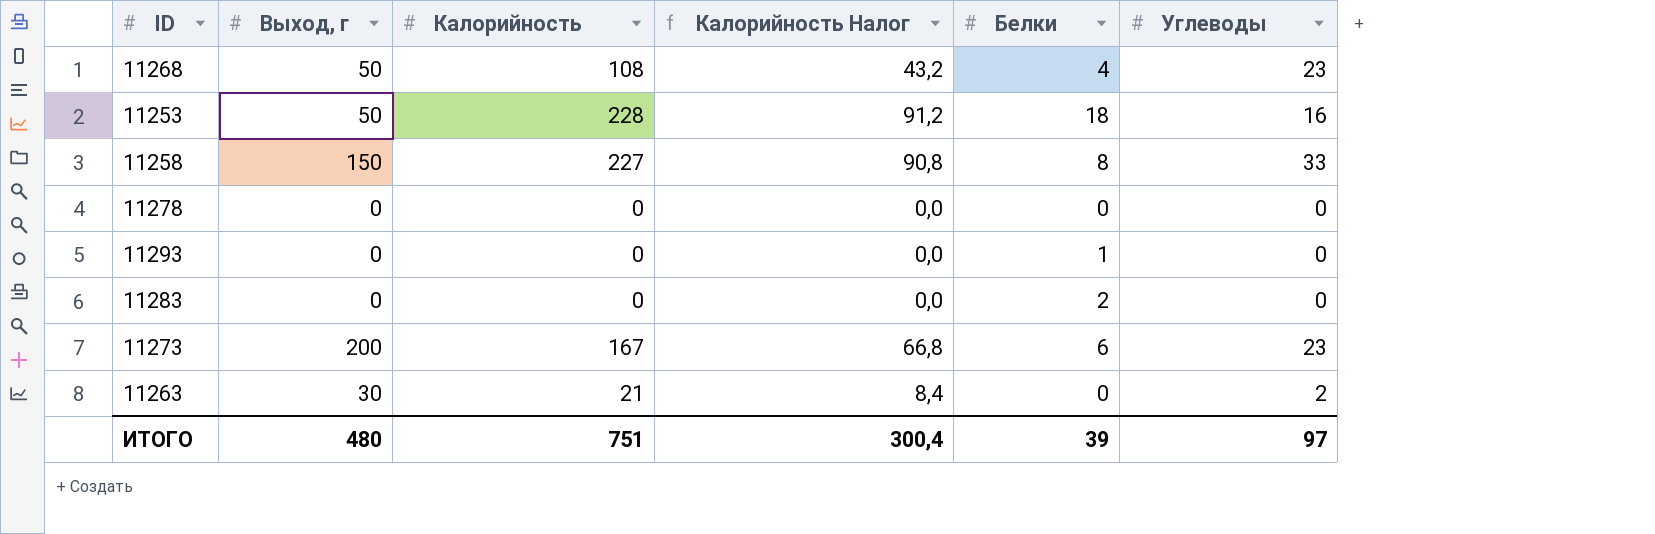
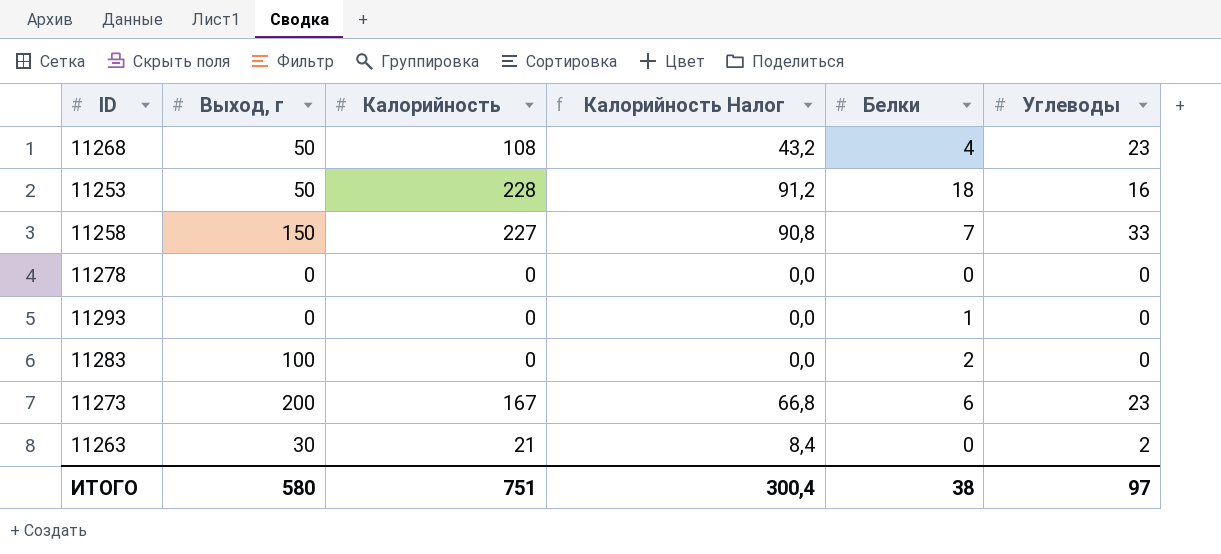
11258 | Белки: 8 -> 7
11283 | Выход, г: 0 -> 100
ИТОГО | Выход, г: 480 -> 580
ИТОГО | Белки: 39 -> 38

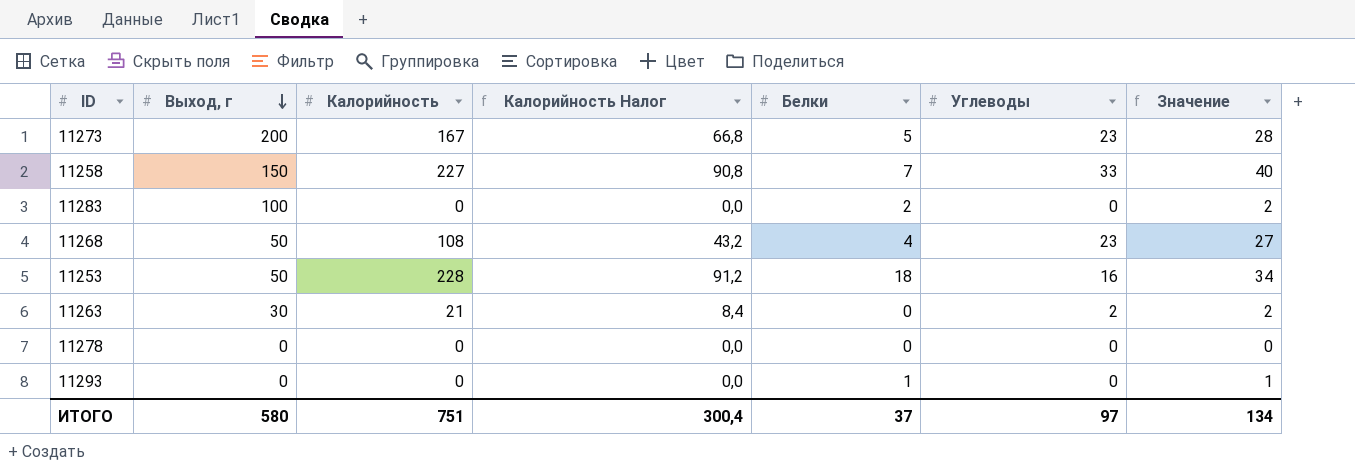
row order: none -> Выход, г descending
column Значение | formula: none -> [Белки] + [Углеводы]
11273 | Белки: 6 -> 5
ИТОГО | Белки: 38 -> 37

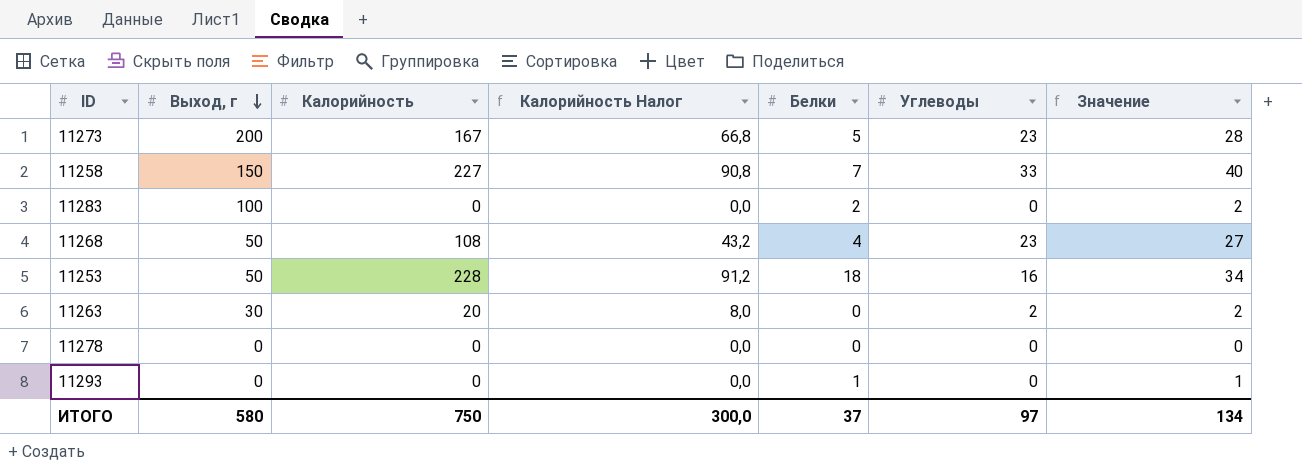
11263 | Калорийность: 21 -> 20
11263 | Калорийность Налог: 8,4 -> 8,0
ИТОГО | Калорийность: 751 -> 750
ИТОГО | Калорийность Налог: 300,4 -> 300,0

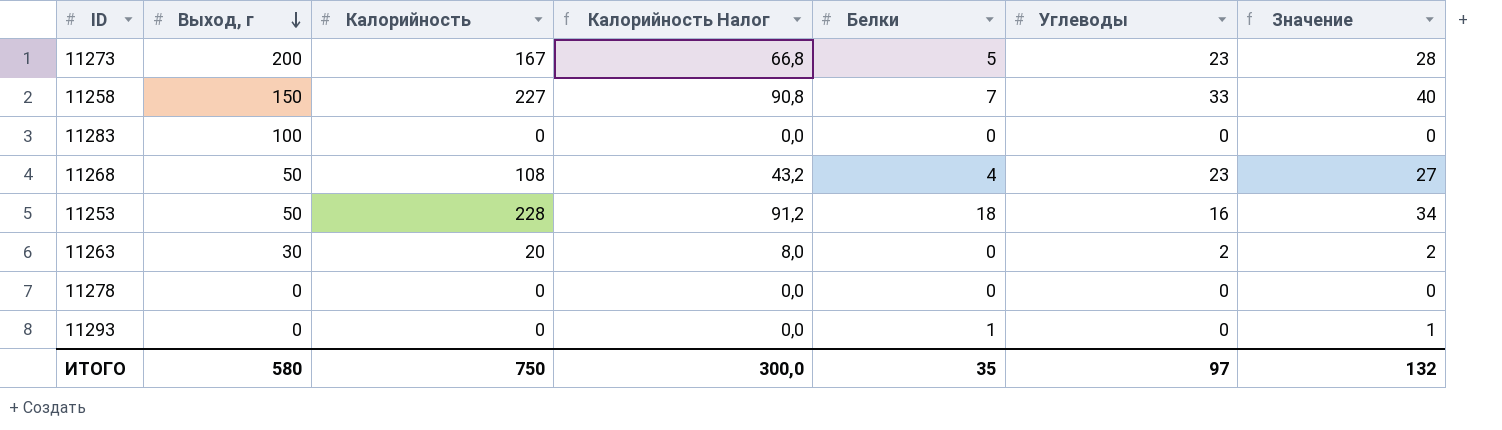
11283 | Белки: 2 -> 0
11283 | Значение: 2 -> 0
ИТОГО | Белки: 37 -> 35
ИТОГО | Значение: 134 -> 132

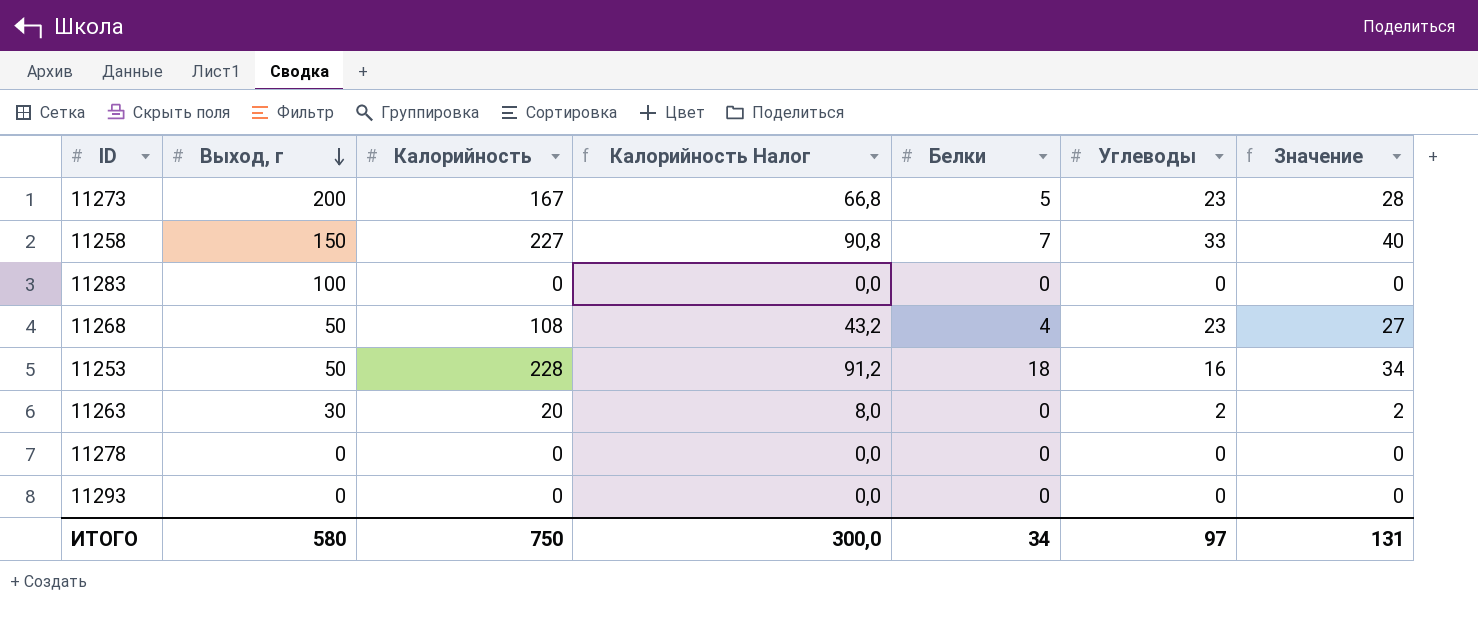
11293 | Белки: 1 -> 0
11293 | Значение: 1 -> 0
ИТОГО | Белки: 35 -> 34
ИТОГО | Значение: 132 -> 131

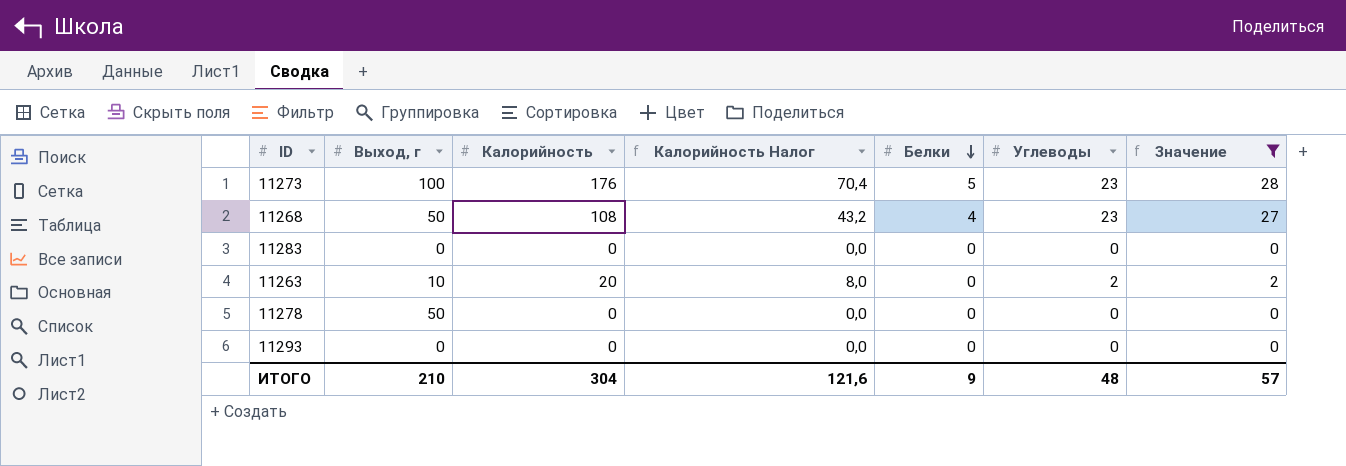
filter: none -> Значение <= 28
row order: Выход, г descending -> Белки descending
11273 | Выход, г: 200 -> 100
11273 | Калорийность: 167 -> 176
11273 | Калорийность Налог: 66,8 -> 70,4
11283 | Выход, г: 100 -> 0
11263 | Выход, г: 30 -> 10
11278 | Выход, г: 0 -> 50
ИТОГО | Выход, г: 580 -> 210
ИТОГО | Калорийность: 750 -> 304
ИТОГО | Калорийность Налог: 300,0 -> 121,6
ИТОГО | Белки: 34 -> 9
ИТОГО | Углеводы: 97 -> 48
ИТОГО | Значение: 131 -> 57

